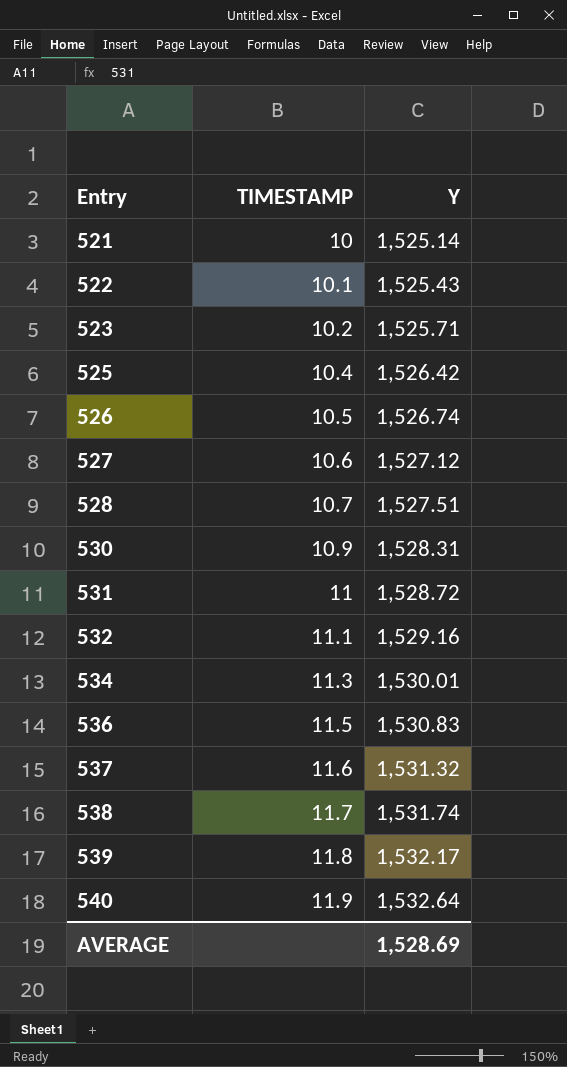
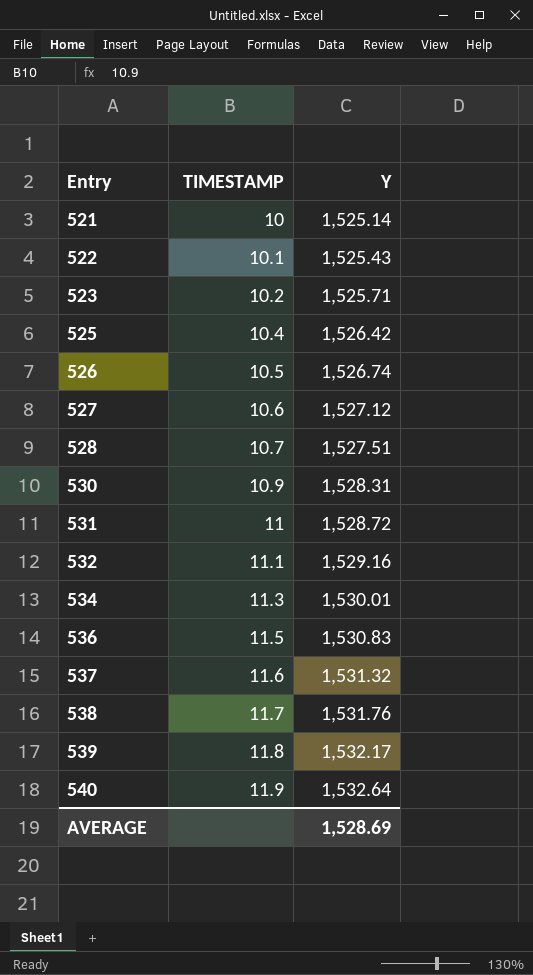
538 | Y: 1,531.74 -> 1,531.76

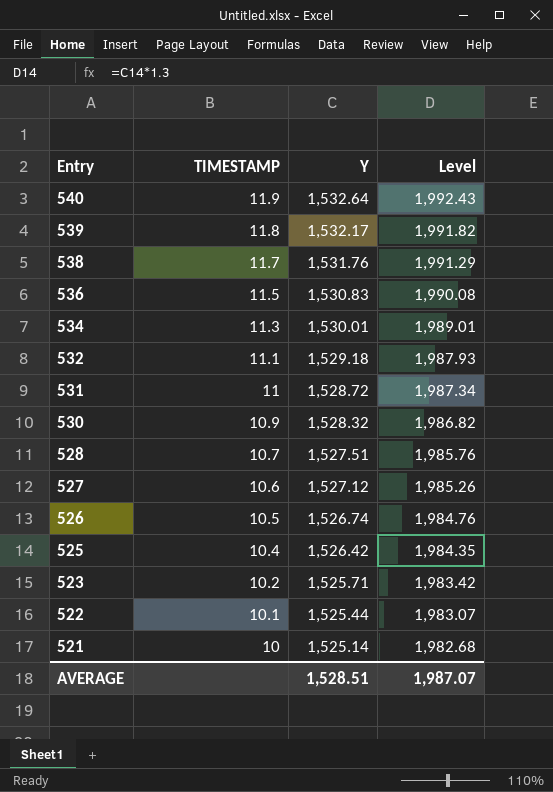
row order: Entry ascending -> Entry descending
column Level | formula: none -> [Y] * 1.3
row 537: 11.6 | 1,531.32 -> none
532 | Y: 1,529.16 -> 1,529.18
530 | Y: 1,528.31 -> 1,528.32
522 | Y: 1,525.43 -> 1,525.44
AVERAGE | Y: 1,528.69 -> 1,528.51

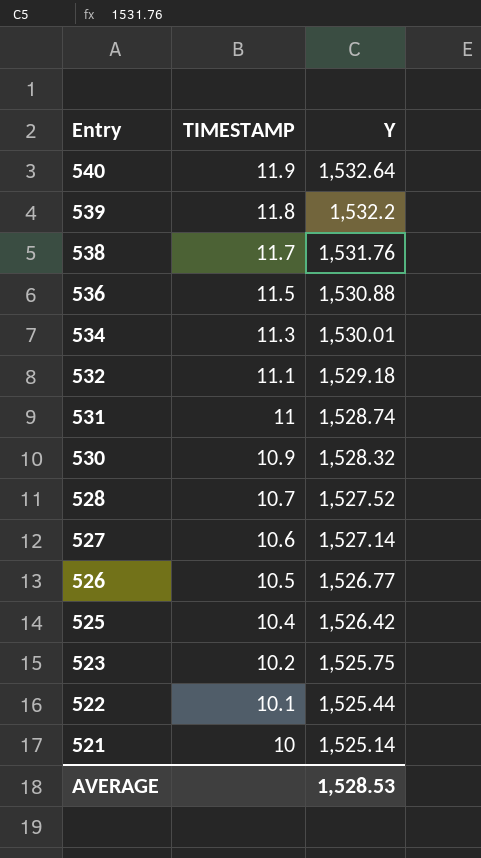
column Level | formula: [Y] * 1.3 -> none
539 | Y: 1,532.17 -> 1,532.2
536 | Y: 1,530.83 -> 1,530.88
531 | Y: 1,528.72 -> 1,528.74
528 | Y: 1,527.51 -> 1,527.52
527 | Y: 1,527.12 -> 1,527.14
526 | Y: 1,526.74 -> 1,526.77
523 | Y: 1,525.71 -> 1,525.75
AVERAGE | Y: 1,528.51 -> 1,528.53

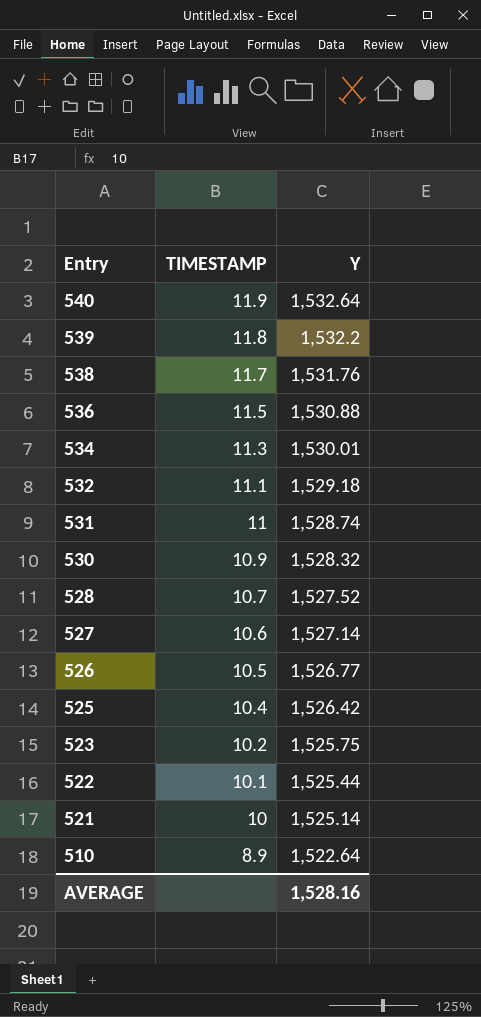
row 510: none -> 8.9 | 1,522.64
AVERAGE | Y: 1,528.53 -> 1,528.16

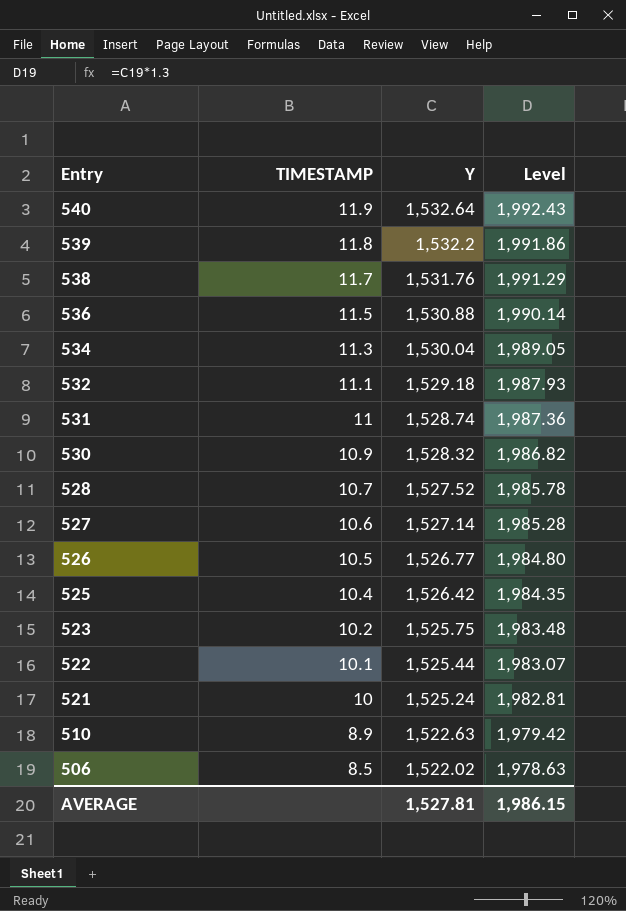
column Level | formula: none -> [Y] * 1.3
534 | Y: 1,530.01 -> 1,530.04
521 | Y: 1,525.14 -> 1,525.24
510 | Y: 1,522.64 -> 1,522.63
row 506: none -> 8.5 | 1,522.02 | 1,978.63
AVERAGE | Y: 1,528.16 -> 1,527.81

